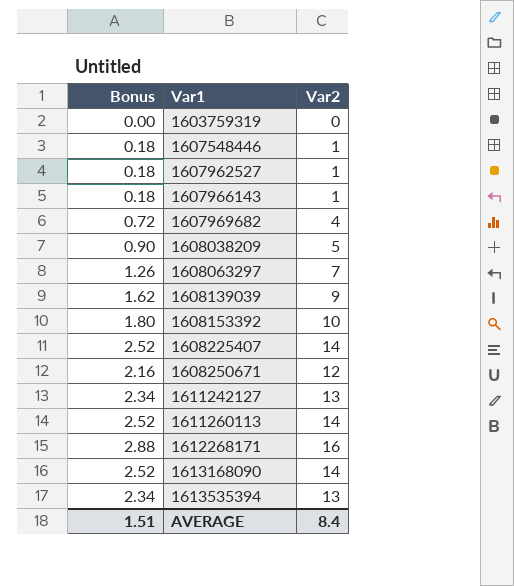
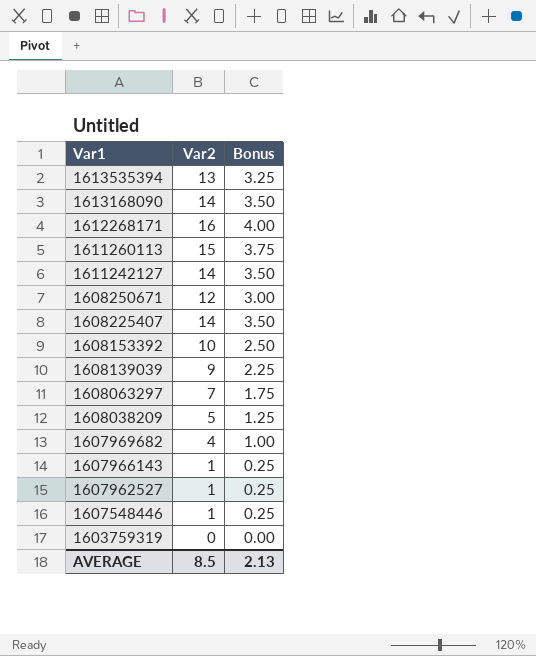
row order: Var1 ascending -> Var1 descending
column Bonus | formula: [Var2] * 0.18 -> [Var2] * 0.25
column Bonus | position: 1 -> 3
1611260113 | Var2: 14 -> 15
1611242127 | Var2: 13 -> 14
AVERAGE | Var2: 8.4 -> 8.5
AVERAGE | Bonus: 1.51 -> 2.13

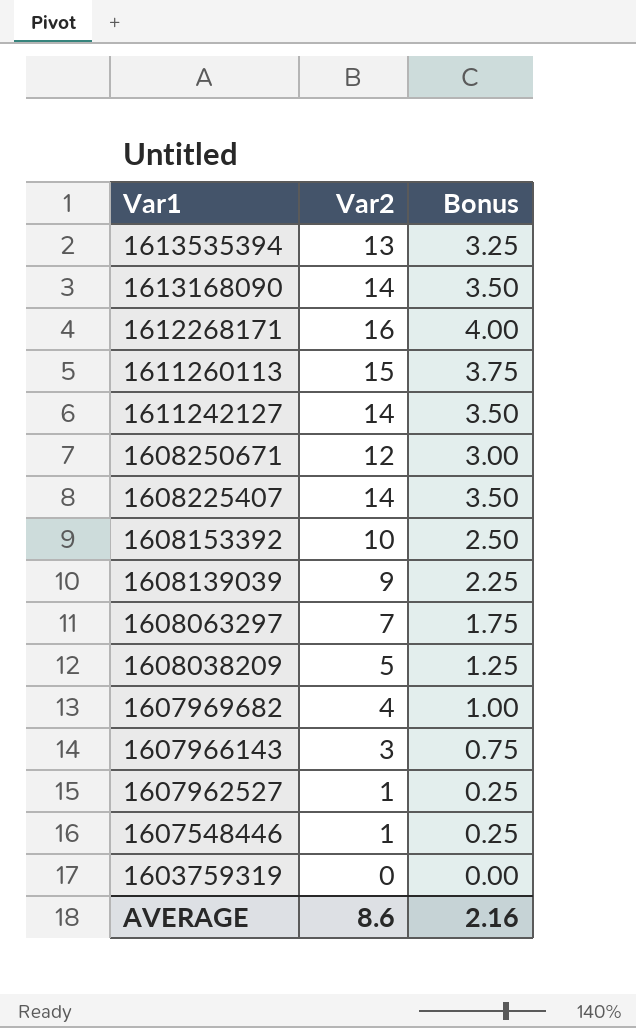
1607966143 | Var2: 1 -> 3
1607966143 | Bonus: 0.25 -> 0.75
AVERAGE | Var2: 8.5 -> 8.6
AVERAGE | Bonus: 2.13 -> 2.16

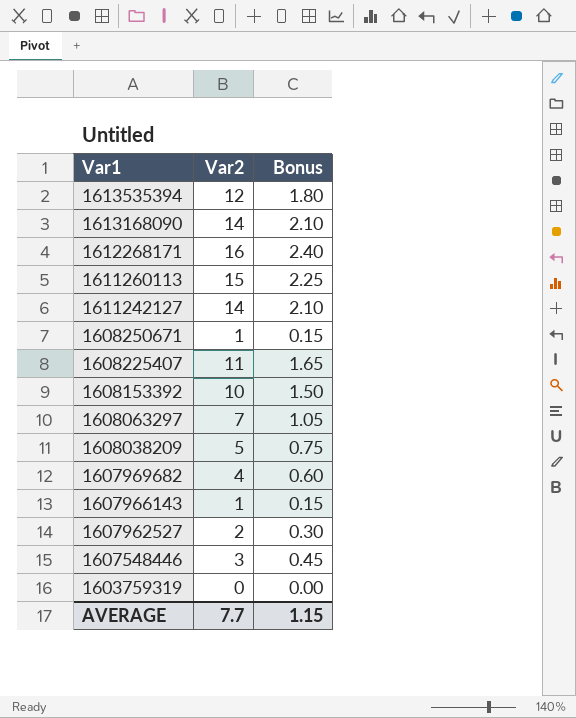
column Bonus | formula: [Var2] * 0.25 -> [Var2] * 0.15
row 1608139039: 9 | 2.25 -> none
1613535394 | Var2: 13 -> 12
1608250671 | Var2: 12 -> 1
1608225407 | Var2: 14 -> 11
1607966143 | Var2: 3 -> 1
1607962527 | Var2: 1 -> 2
1607548446 | Var2: 1 -> 3
AVERAGE | Var2: 8.6 -> 7.7
AVERAGE | Bonus: 2.16 -> 1.15

